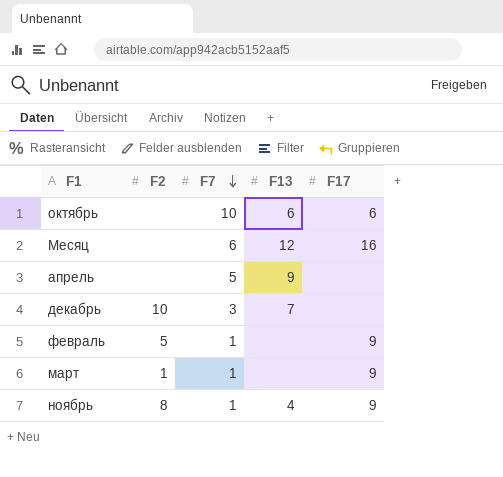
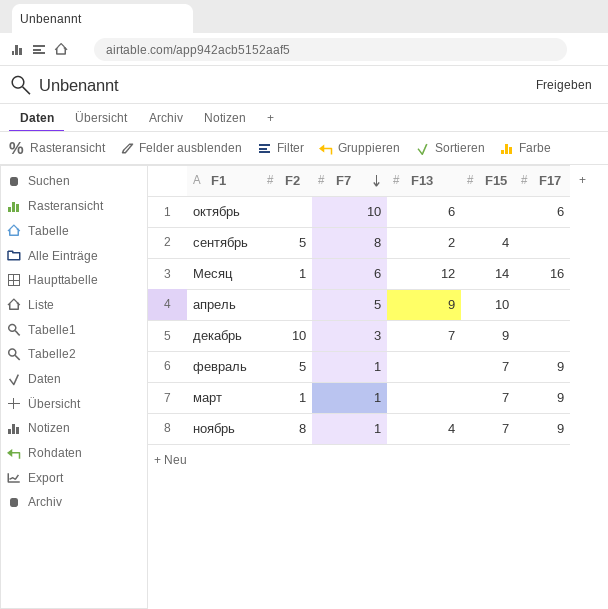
column F15 | position: none -> 5
row сентябрь: none -> 5 | 8 | 2 | 4 | none
Месяц | F2: none -> 1

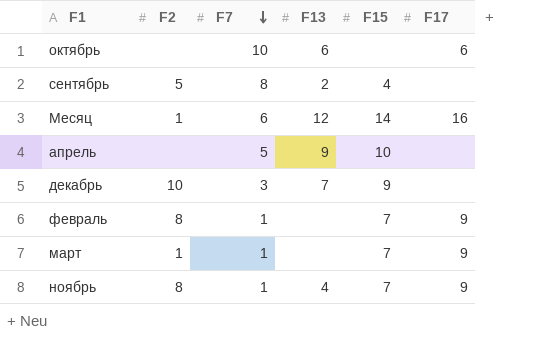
февраль | F2: 5 -> 8

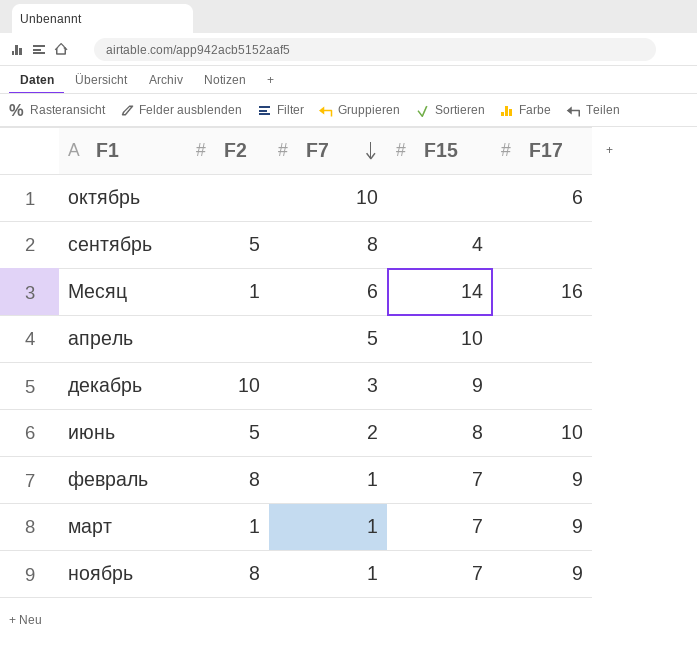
column F13 | position: 4 -> none
row июнь: none -> 5 | 2 | 8 | 10

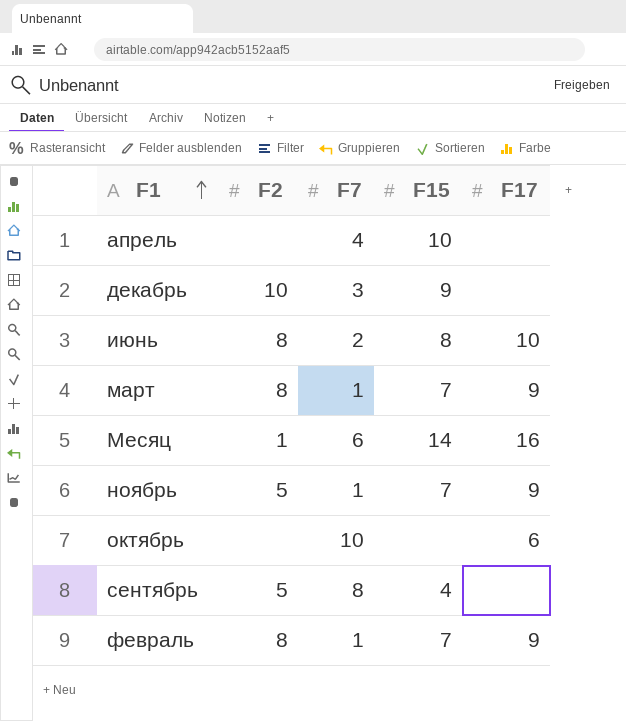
row order: F7 descending -> F1 ascending
апрель | F7: 5 -> 4
июнь | F2: 5 -> 8
март | F2: 1 -> 8
ноябрь | F2: 8 -> 5

